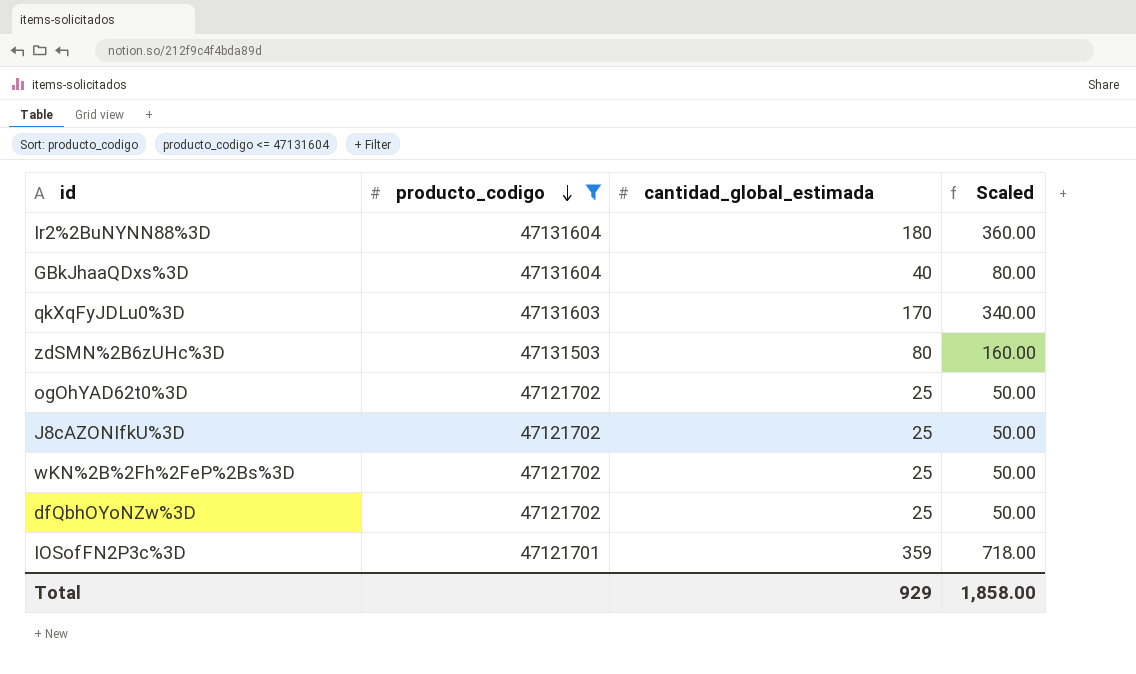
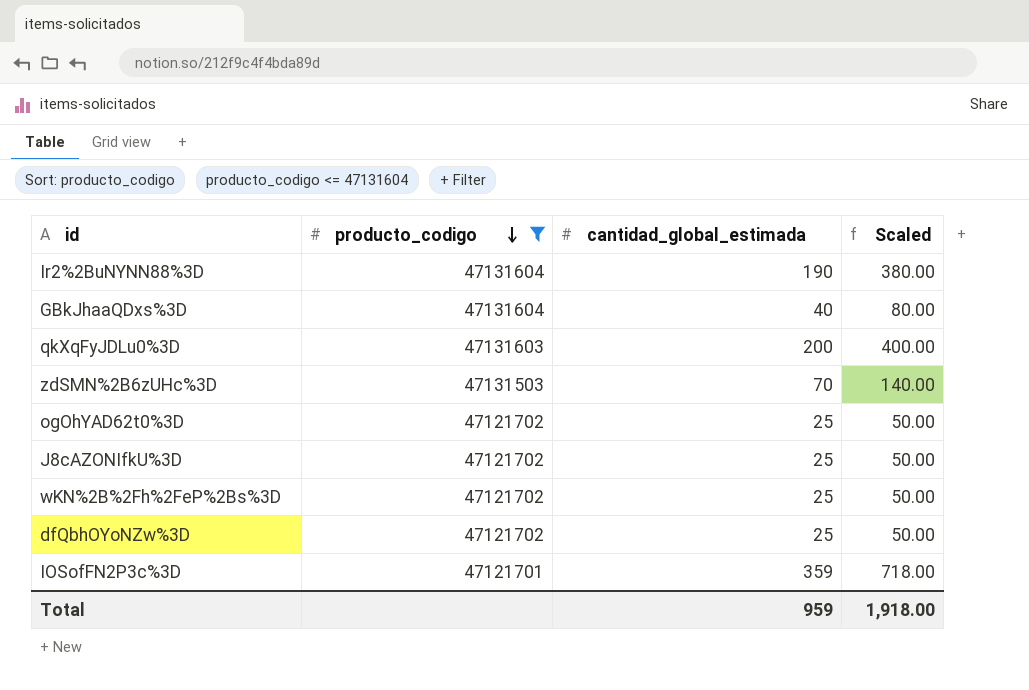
Ir2%2BuNYNN88%3D | cantidad_global_estimada: 180 -> 190
Ir2%2BuNYNN88%3D | Scaled: 360.00 -> 380.00
qkXqFyJDLu0%3D | cantidad_global_estimada: 170 -> 200
qkXqFyJDLu0%3D | Scaled: 340.00 -> 400.00
zdSMN%2B6zUHc%3D | cantidad_global_estimada: 80 -> 70
zdSMN%2B6zUHc%3D | Scaled: 160.00 -> 140.00
Total | cantidad_global_estimada: 929 -> 959
Total | Scaled: 1,858.00 -> 1,918.00

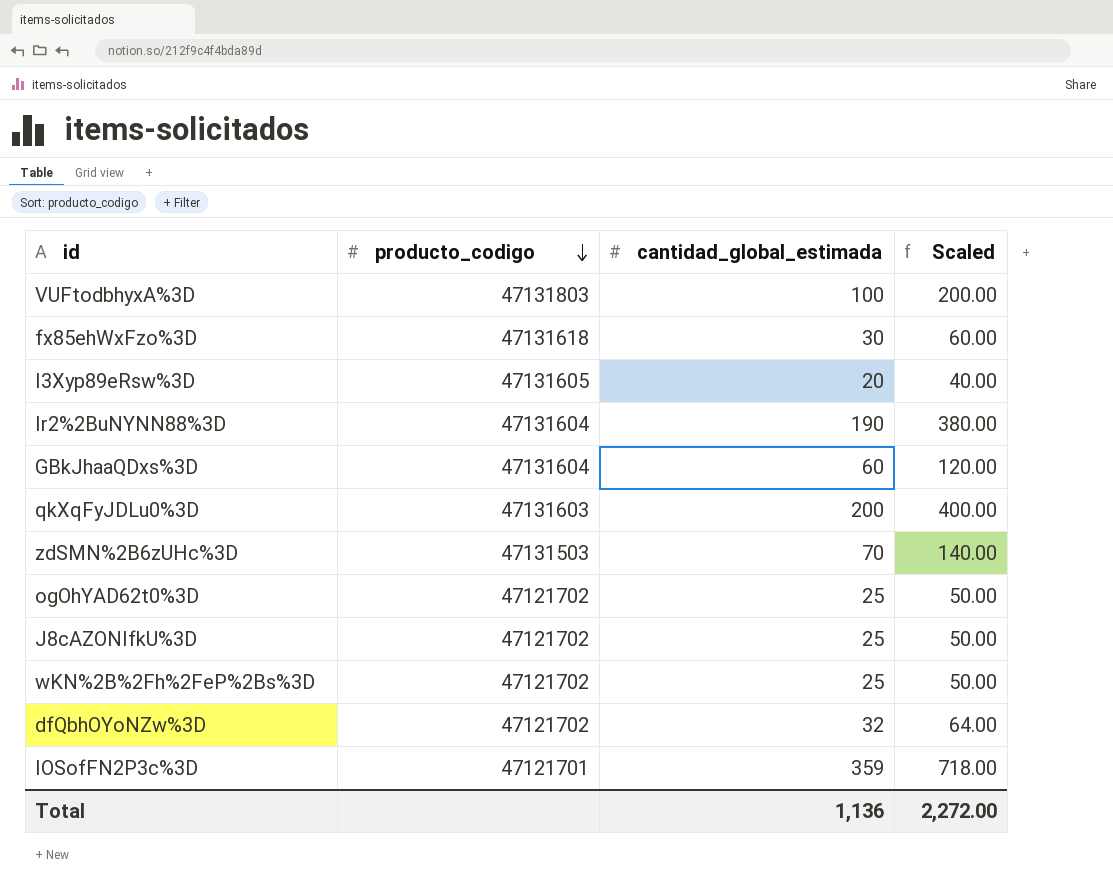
filter: producto_codigo <= 47131604 -> none
GBkJhaaQDxs%3D | cantidad_global_estimada: 40 -> 60
GBkJhaaQDxs%3D | Scaled: 80.00 -> 120.00
dfQbhOYoNZw%3D | cantidad_global_estimada: 25 -> 32
dfQbhOYoNZw%3D | Scaled: 50.00 -> 64.00
Total | cantidad_global_estimada: 959 -> 1,136
Total | Scaled: 1,918.00 -> 2,272.00

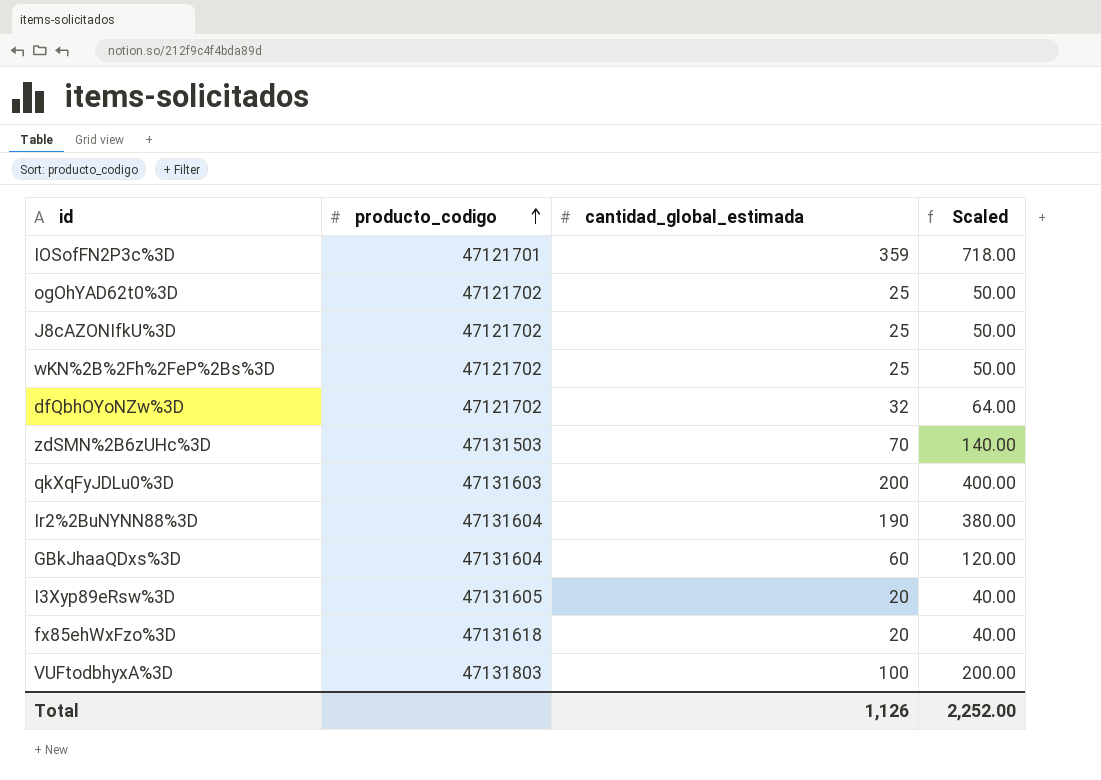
row order: producto_codigo descending -> producto_codigo ascending
fx85ehWxFzo%3D | cantidad_global_estimada: 30 -> 20
fx85ehWxFzo%3D | Scaled: 60.00 -> 40.00
Total | cantidad_global_estimada: 1,136 -> 1,126
Total | Scaled: 2,272.00 -> 2,252.00

